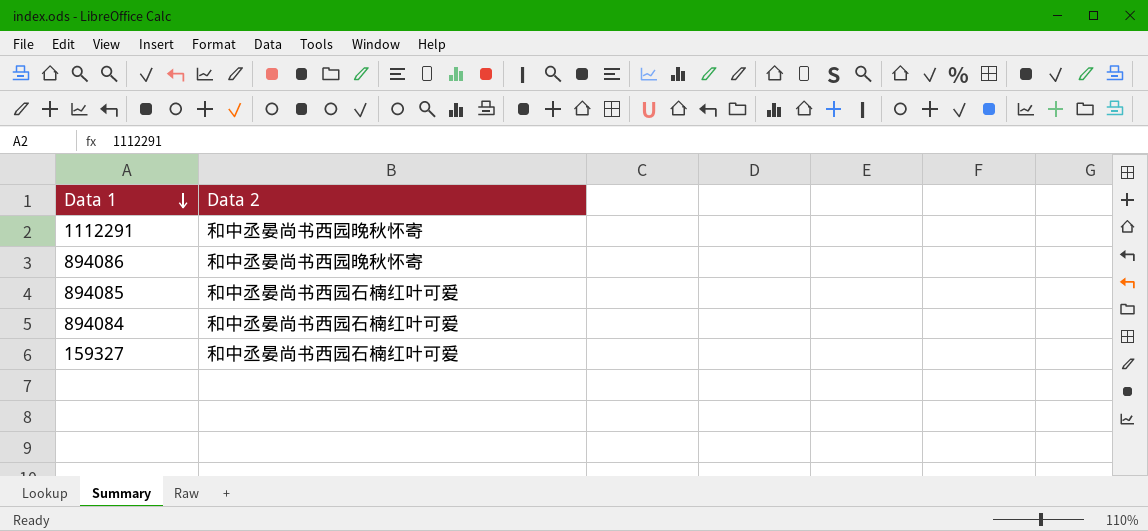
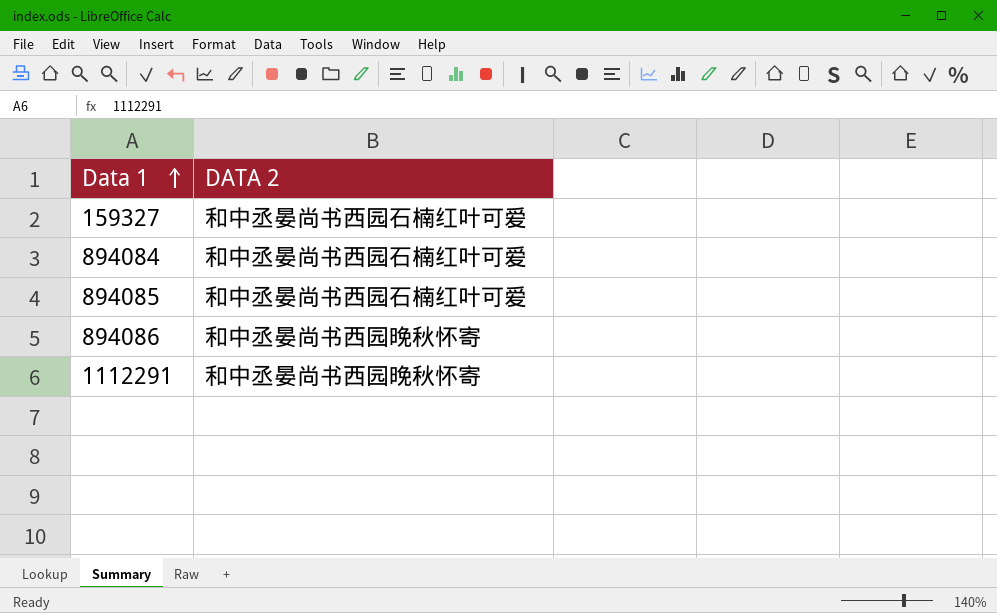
row order: Data 1 descending -> Data 1 ascending
column name: Data 2 -> DATA 2

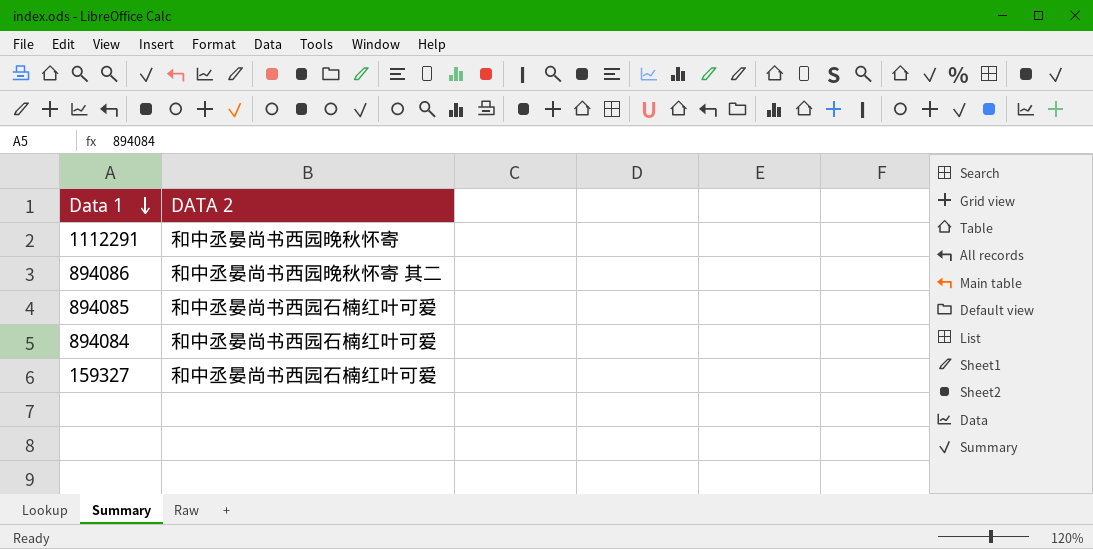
row order: Data 1 ascending -> Data 1 descending
894086 | DATA 2: 和中丞晏尚书西园晚秋怀寄 -> 和中丞晏尚书西园晚秋怀寄 其二

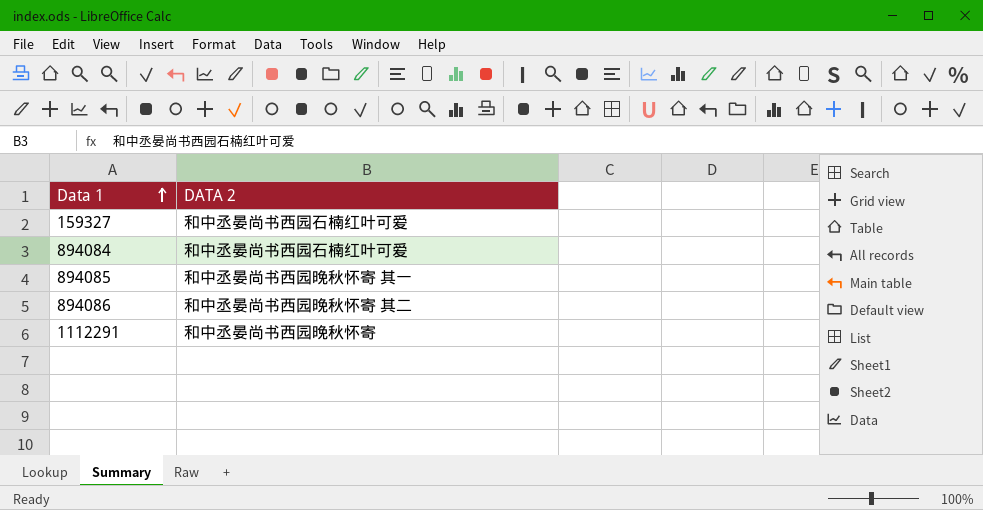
row order: Data 1 descending -> Data 1 ascending
894085 | DATA 2: 和中丞晏尚书西园石楠红叶可爱 -> 和中丞晏尚书西园晚秋怀寄 其一

